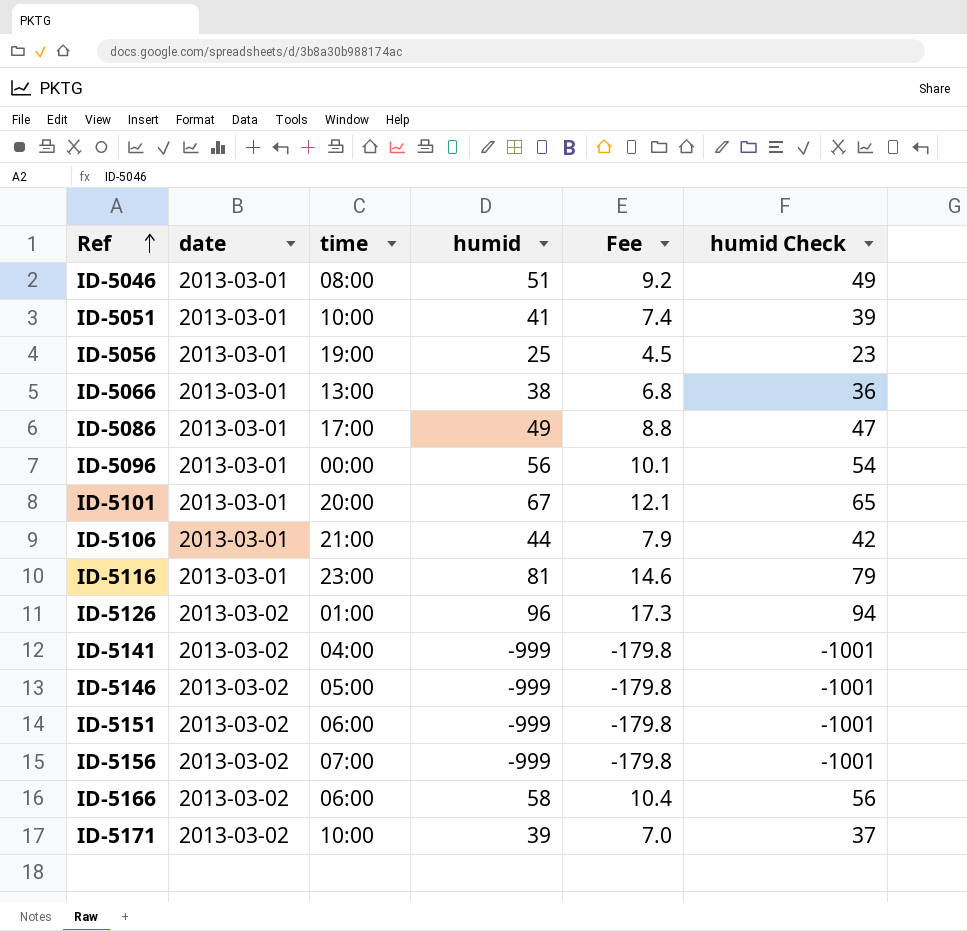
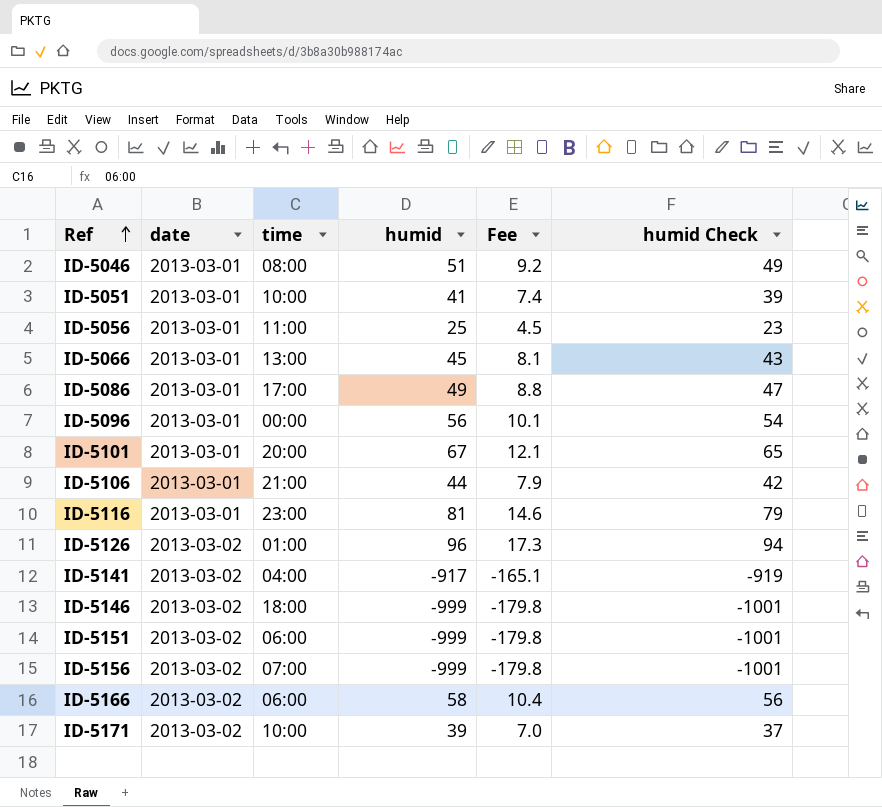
ID-5056 | time: 19:00 -> 11:00
ID-5066 | humid: 38 -> 45
ID-5066 | Fee: 6.8 -> 8.1
ID-5066 | humid Check: 36 -> 43
ID-5141 | humid: -999 -> -917
ID-5141 | Fee: -179.8 -> -165.1
ID-5141 | humid Check: -1001 -> -919
ID-5146 | time: 05:00 -> 18:00

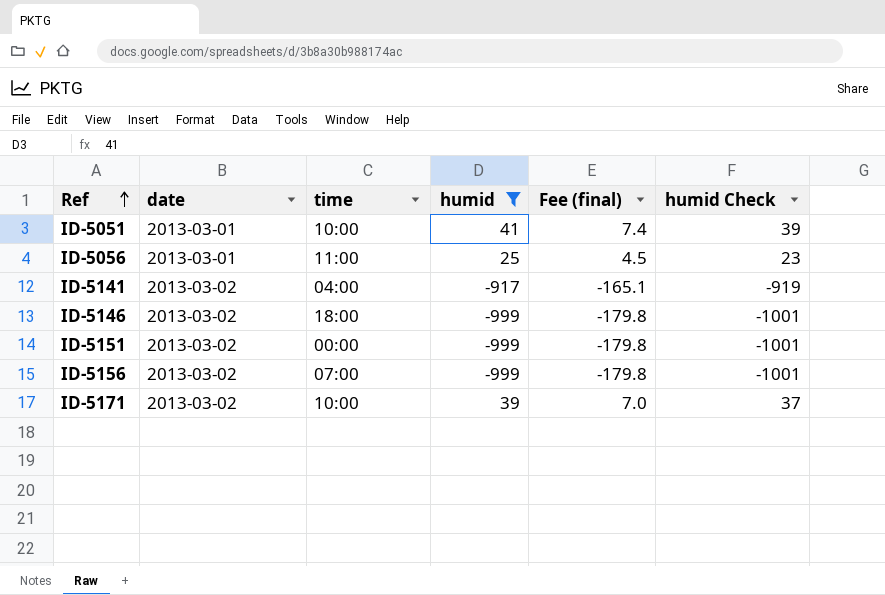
filter: none -> humid <= 41
column name: Fee -> Fee (final)
ID-5151 | time: 06:00 -> 00:00

